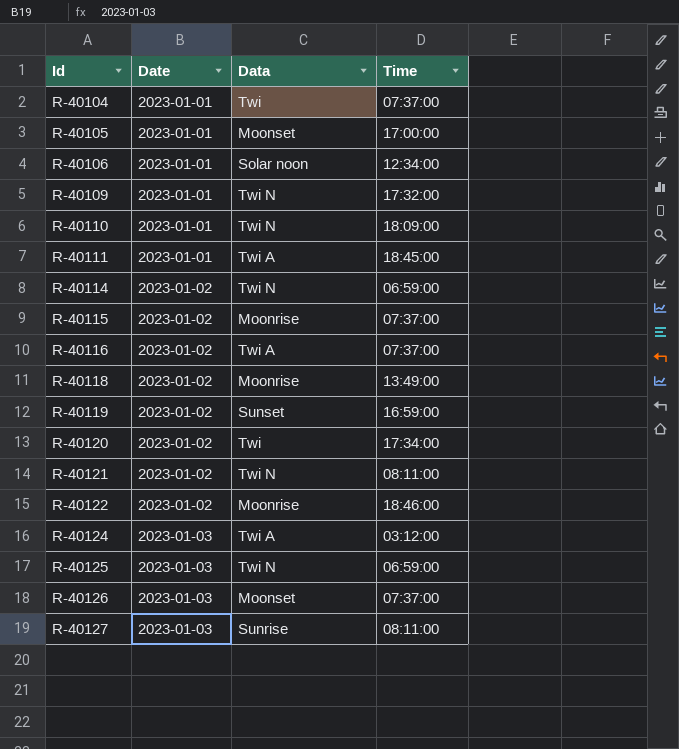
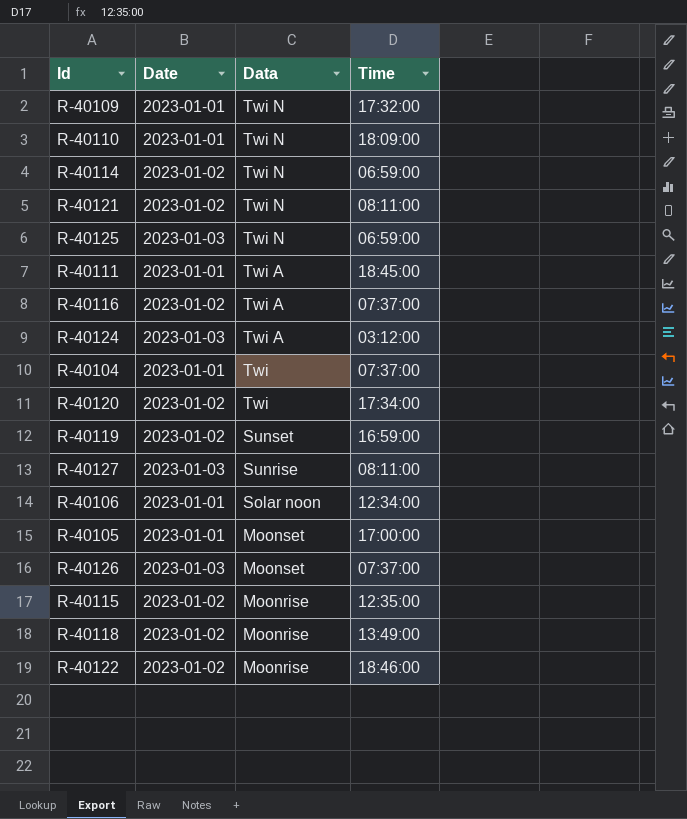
row order: Id ascending -> Data descending
R-40115 | Time: 07:37:00 -> 12:35:00

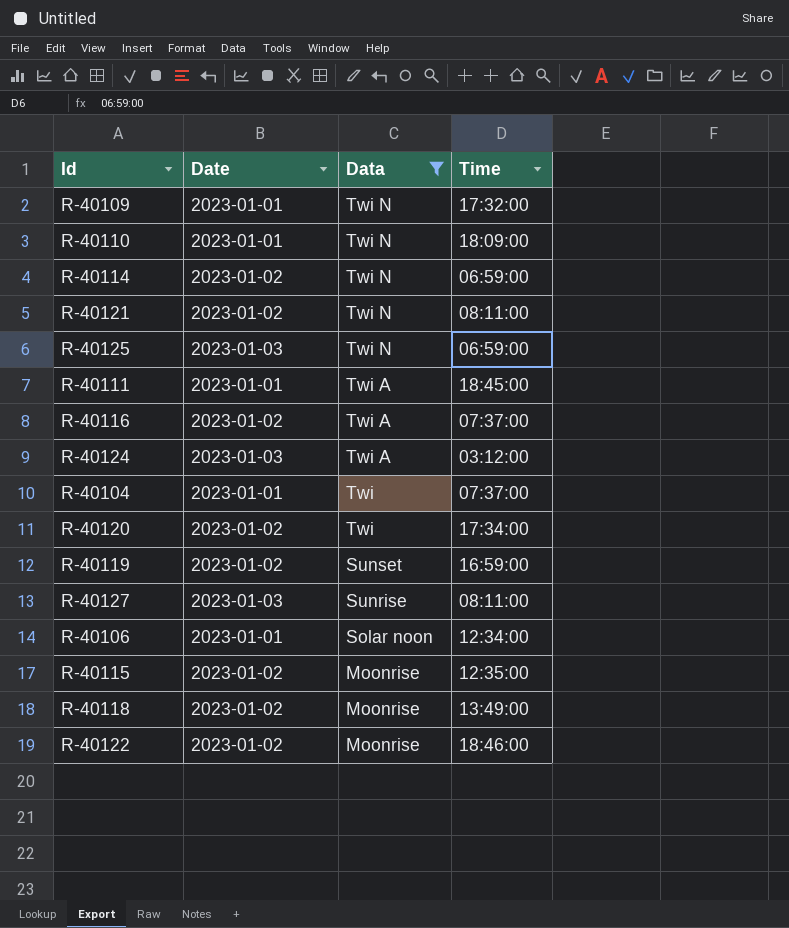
filter: none -> Data != Moonset

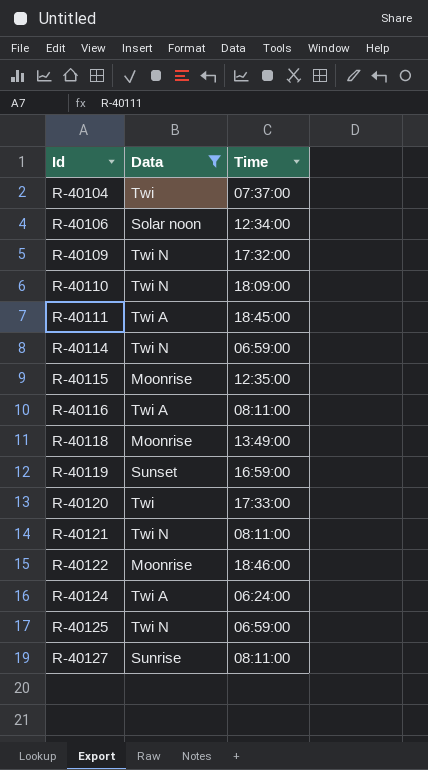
row order: Data descending -> Id ascending
column Date | position: 2 -> none
R-40116 | Time: 07:37:00 -> 08:11:00
R-40120 | Time: 17:34:00 -> 17:33:00
R-40124 | Time: 03:12:00 -> 06:24:00

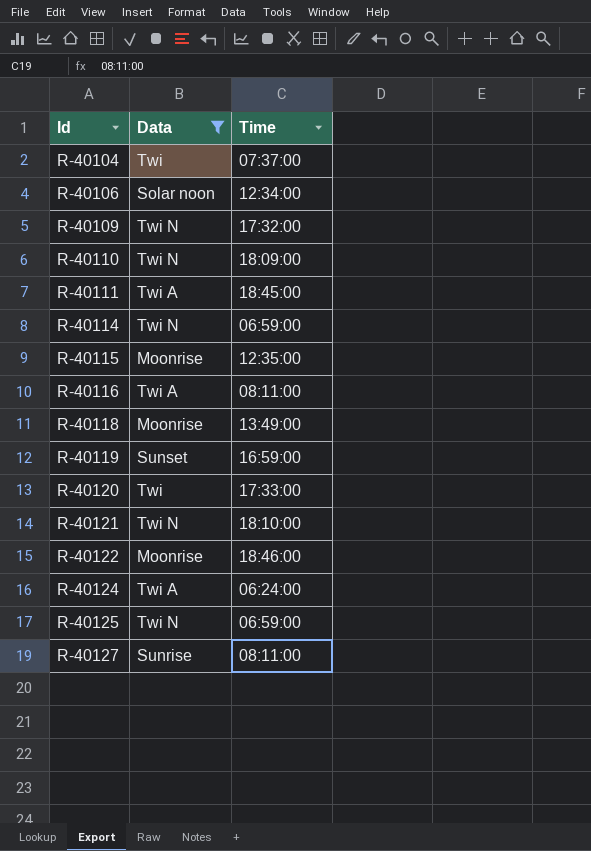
R-40121 | Time: 08:11:00 -> 18:10:00

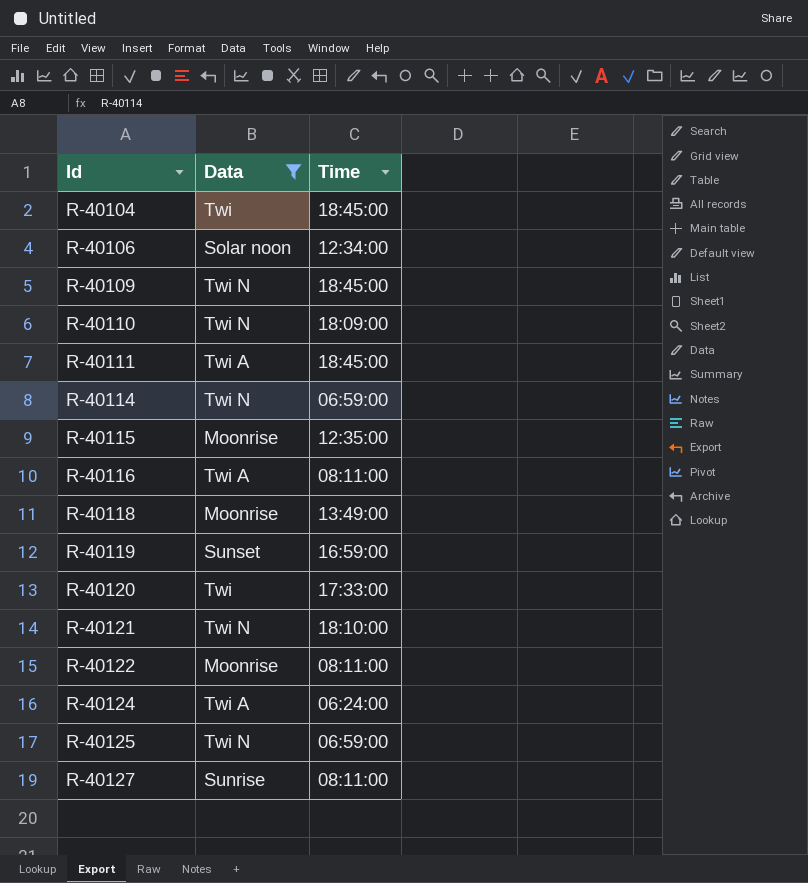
R-40104 | Time: 07:37:00 -> 18:45:00
R-40109 | Time: 17:32:00 -> 18:45:00
R-40122 | Time: 18:46:00 -> 08:11:00

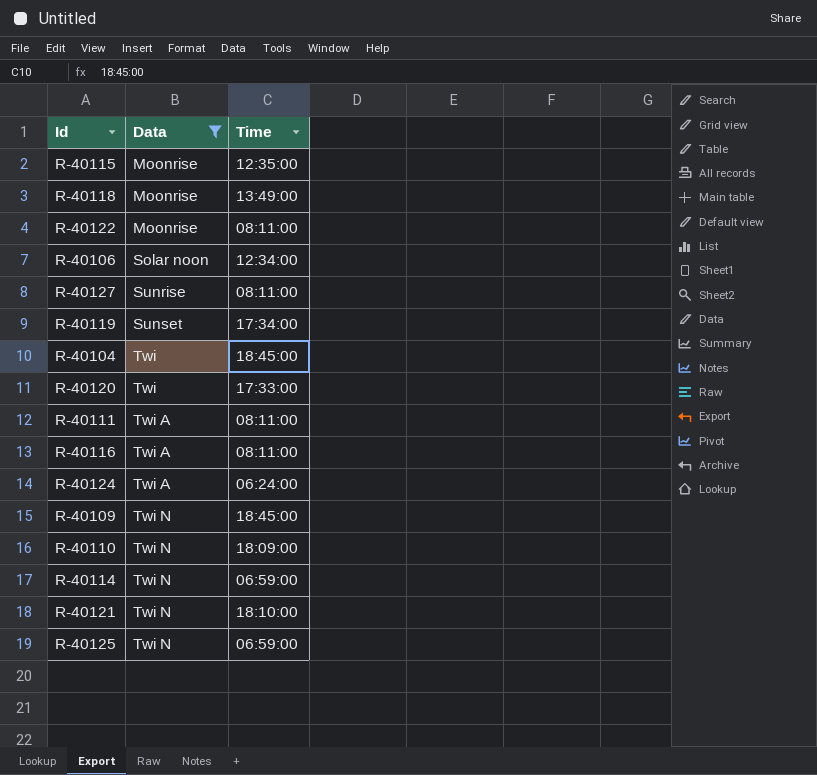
row order: Id ascending -> Data ascending
R-40119 | Time: 16:59:00 -> 17:34:00
R-40111 | Time: 18:45:00 -> 08:11:00

